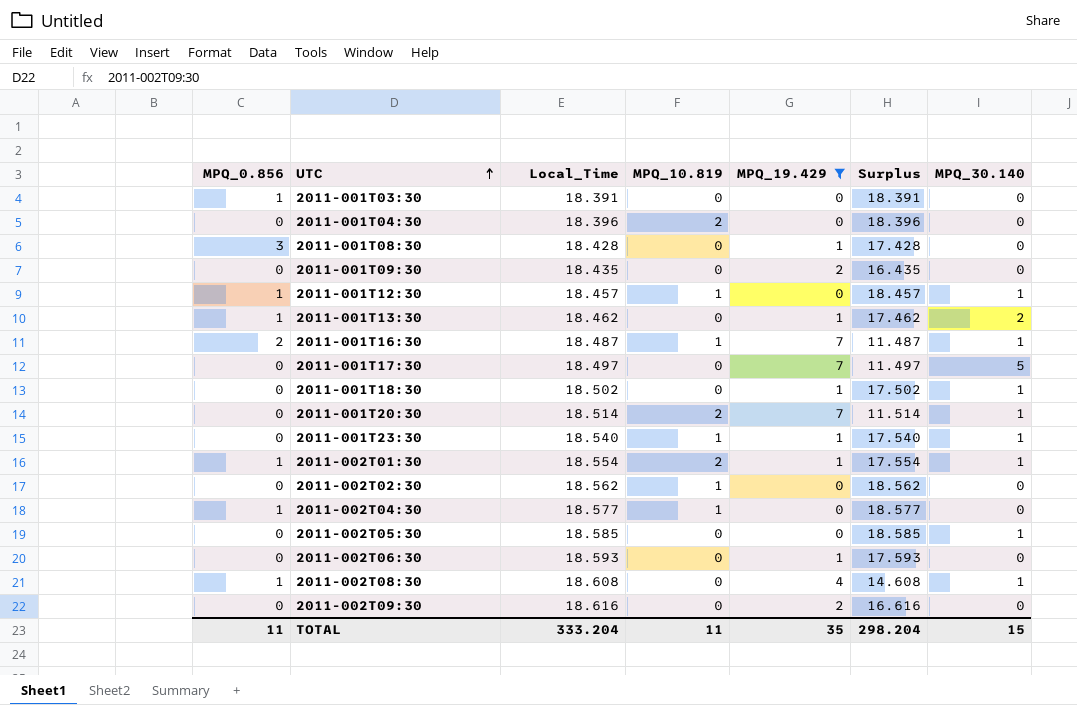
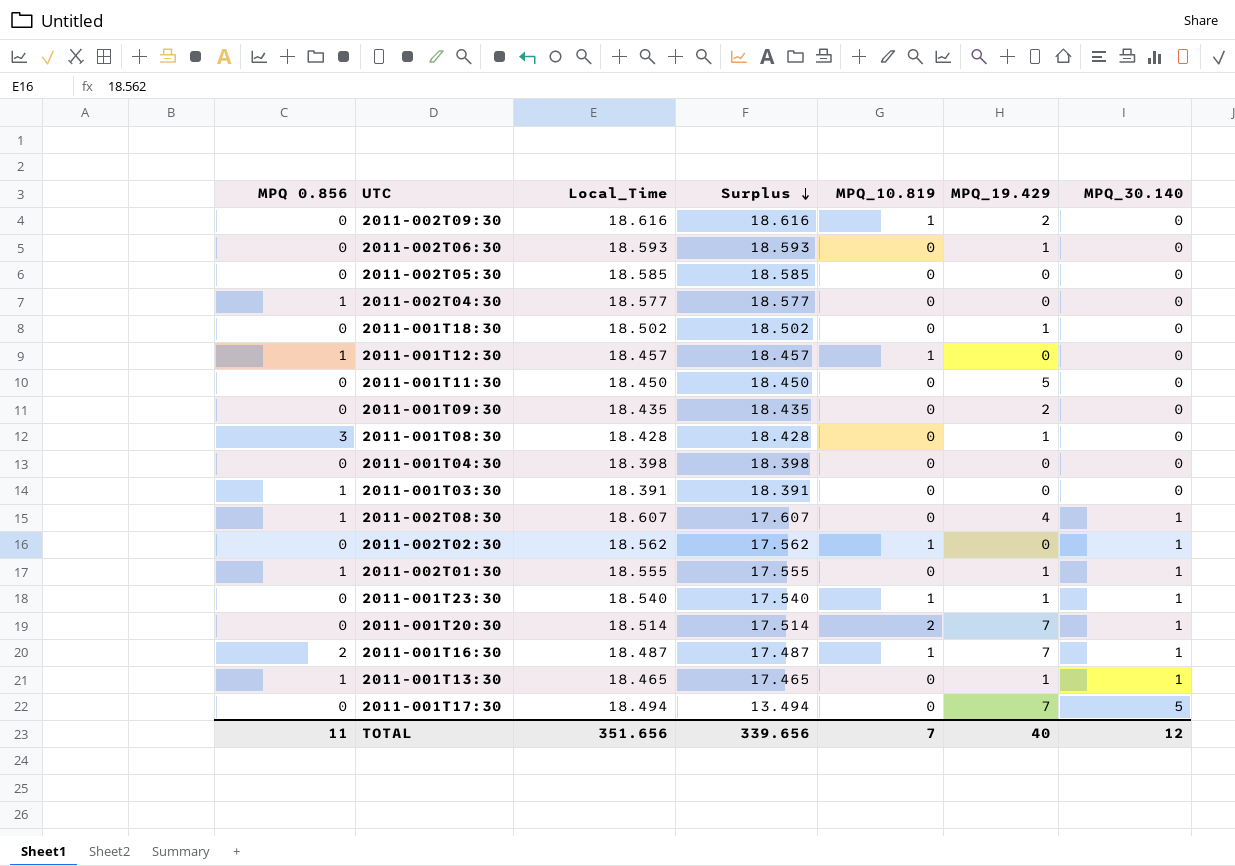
filter: MPQ_19.429 != 5 -> none
row order: UTC ascending -> Surplus descending
column name: MPQ_0.856 -> MPQ 0.856
column Surplus | formula: [Local_Time] - [MPQ_19.429] -> [Local_Time] - [MPQ_30.140]
column Surplus | position: 6 -> 4
2011-002T09:30 | MPQ_10.819: 0 -> 1
2011-002T05:30 | MPQ_30.140: 1 -> 0
2011-002T04:30 | MPQ_10.819: 1 -> 0
2011-001T18:30 | MPQ_30.140: 1 -> 0
2011-001T12:30 | MPQ_30.140: 1 -> 0
2011-001T04:30 | Local_Time: 18.396 -> 18.398
2011-001T04:30 | MPQ_10.819: 2 -> 0
2011-002T08:30 | Local_Time: 18.608 -> 18.607
2011-002T02:30 | MPQ_30.140: 0 -> 1
2011-002T01:30 | Local_Time: 18.554 -> 18.555
2011-002T01:30 | MPQ_10.819: 2 -> 0
2011-001T13:30 | Local_Time: 18.462 -> 18.465
2011-001T13:30 | MPQ_30.140: 2 -> 1
2011-001T17:30 | Local_Time: 18.497 -> 18.494
TOTAL | Local_Time: 333.204 -> 351.656
TOTAL | Surplus: 298.204 -> 339.656
TOTAL | MPQ_10.819: 11 -> 7
TOTAL | MPQ_19.429: 35 -> 40
TOTAL | MPQ_30.140: 15 -> 12

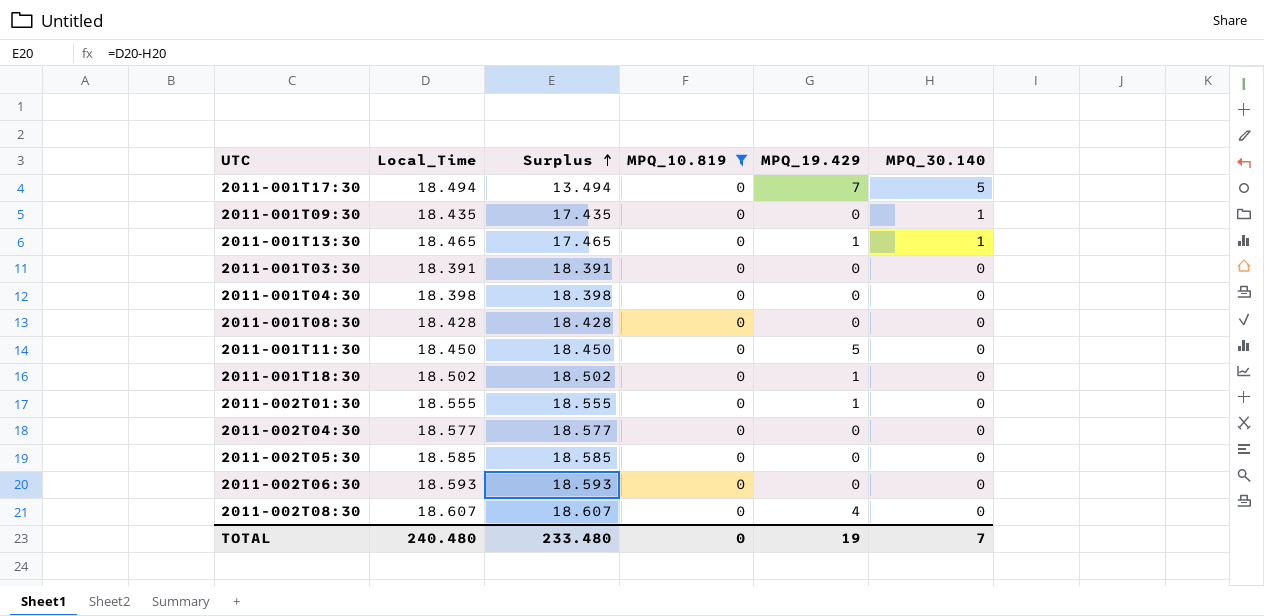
filter: none -> MPQ_10.819 = 0
row order: Surplus descending -> Surplus ascending
column MPQ 0.856 | position: 1 -> none
2011-001T09:30 | Surplus: 18.435 -> 17.435
2011-001T09:30 | MPQ_19.429: 2 -> 0
2011-001T09:30 | MPQ_30.140: 0 -> 1
2011-001T08:30 | MPQ_19.429: 1 -> 0
2011-002T01:30 | Surplus: 17.555 -> 18.555
2011-002T01:30 | MPQ_30.140: 1 -> 0
2011-002T06:30 | MPQ_19.429: 1 -> 0
2011-002T08:30 | Surplus: 17.607 -> 18.607
2011-002T08:30 | MPQ_30.140: 1 -> 0
TOTAL | Local_Time: 351.656 -> 240.480
TOTAL | Surplus: 339.656 -> 233.480
TOTAL | MPQ_10.819: 7 -> 0
TOTAL | MPQ_19.429: 40 -> 19
TOTAL | MPQ_30.140: 12 -> 7

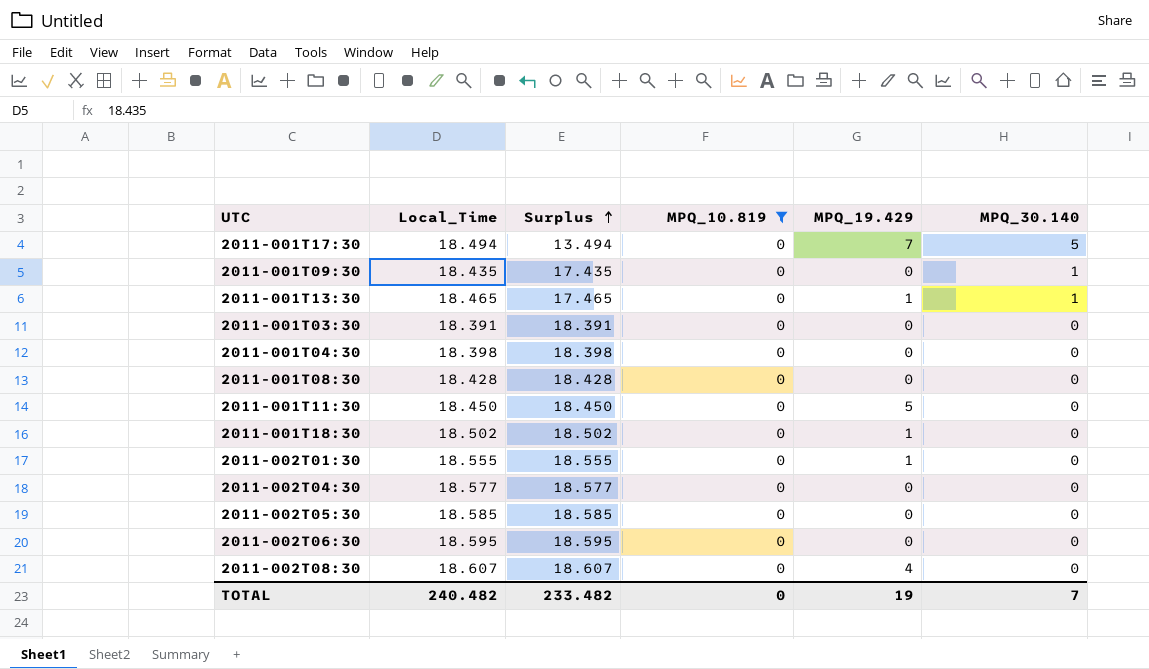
2011-002T06:30 | Local_Time: 18.593 -> 18.595
2011-002T06:30 | Surplus: 18.593 -> 18.595
TOTAL | Local_Time: 240.480 -> 240.482
TOTAL | Surplus: 233.480 -> 233.482

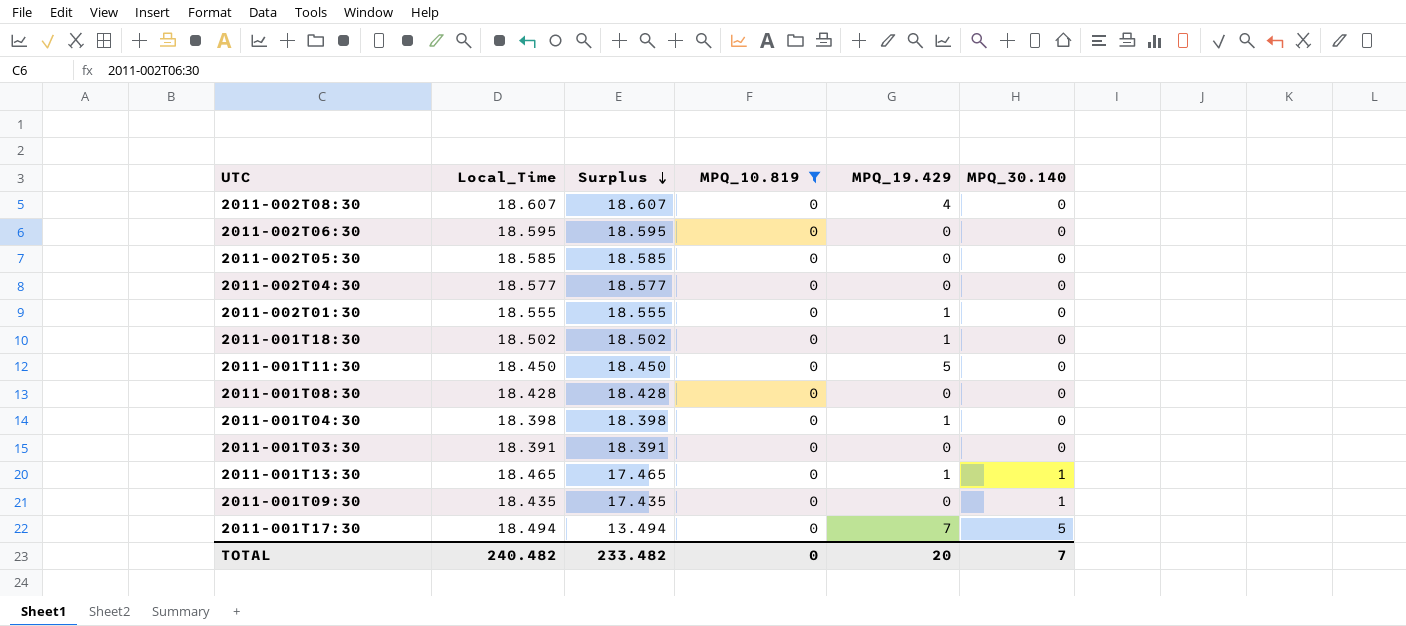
row order: Surplus ascending -> Surplus descending
2011-001T04:30 | MPQ_19.429: 0 -> 1
TOTAL | MPQ_19.429: 19 -> 20

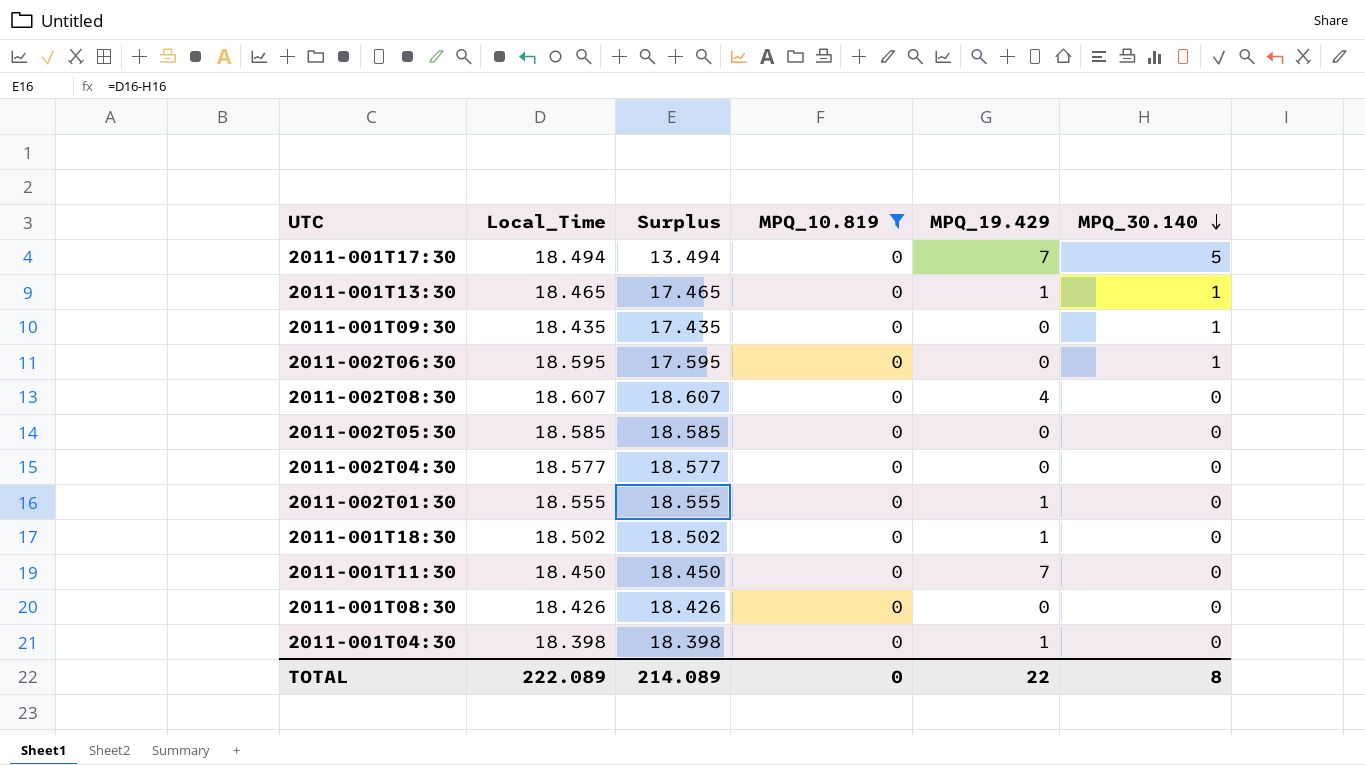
row order: Surplus descending -> MPQ_30.140 descending
row 2011-001T03:30: 18.391 | 18.391 | 0 | 0 | 0 -> none
2011-002T06:30 | Surplus: 18.595 -> 17.595
2011-002T06:30 | MPQ_30.140: 0 -> 1
2011-001T11:30 | MPQ_19.429: 5 -> 7
2011-001T08:30 | Local_Time: 18.428 -> 18.426
2011-001T08:30 | Surplus: 18.428 -> 18.426
TOTAL | Local_Time: 240.482 -> 222.089
TOTAL | Surplus: 233.482 -> 214.089
TOTAL | MPQ_19.429: 20 -> 22
TOTAL | MPQ_30.140: 7 -> 8

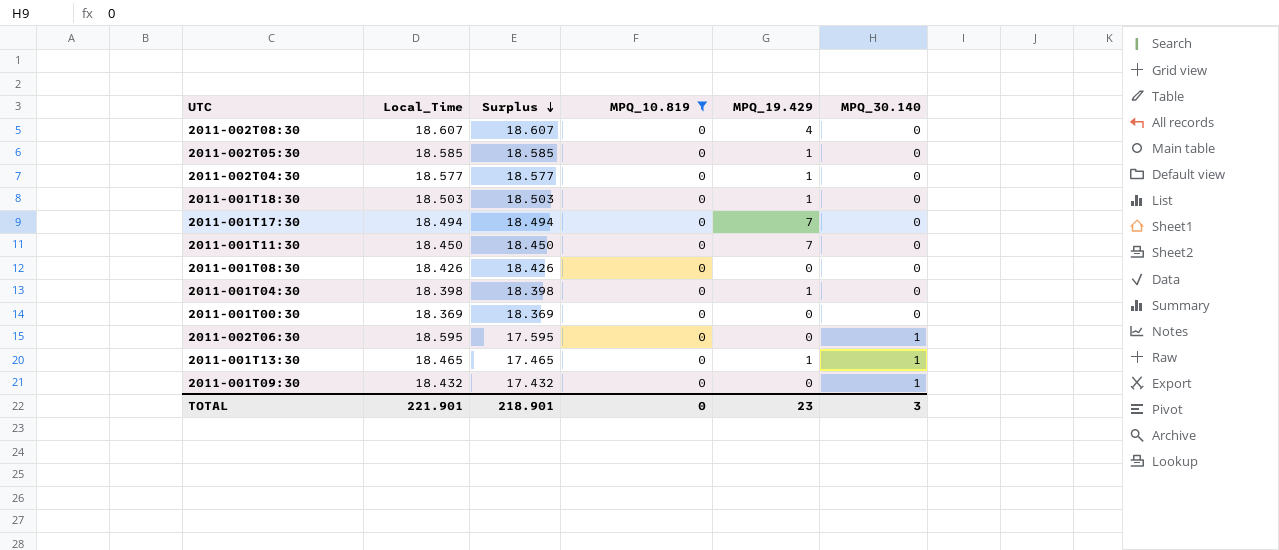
row order: MPQ_30.140 descending -> Surplus descending
row 2011-002T01:30: 18.555 | 18.555 | 0 | 1 | 0 -> none
2011-002T05:30 | MPQ_19.429: 0 -> 1
2011-002T04:30 | MPQ_19.429: 0 -> 1
2011-001T18:30 | Local_Time: 18.502 -> 18.503
2011-001T18:30 | Surplus: 18.502 -> 18.503
2011-001T17:30 | Surplus: 13.494 -> 18.494
2011-001T17:30 | MPQ_30.140: 5 -> 0
row 2011-001T00:30: none -> 18.369 | 18.369 | 0 | 0 | 0
2011-001T09:30 | Local_Time: 18.435 -> 18.432
2011-001T09:30 | Surplus: 17.435 -> 17.432
TOTAL | Local_Time: 222.089 -> 221.901
TOTAL | Surplus: 214.089 -> 218.901
TOTAL | MPQ_19.429: 22 -> 23
TOTAL | MPQ_30.140: 8 -> 3

